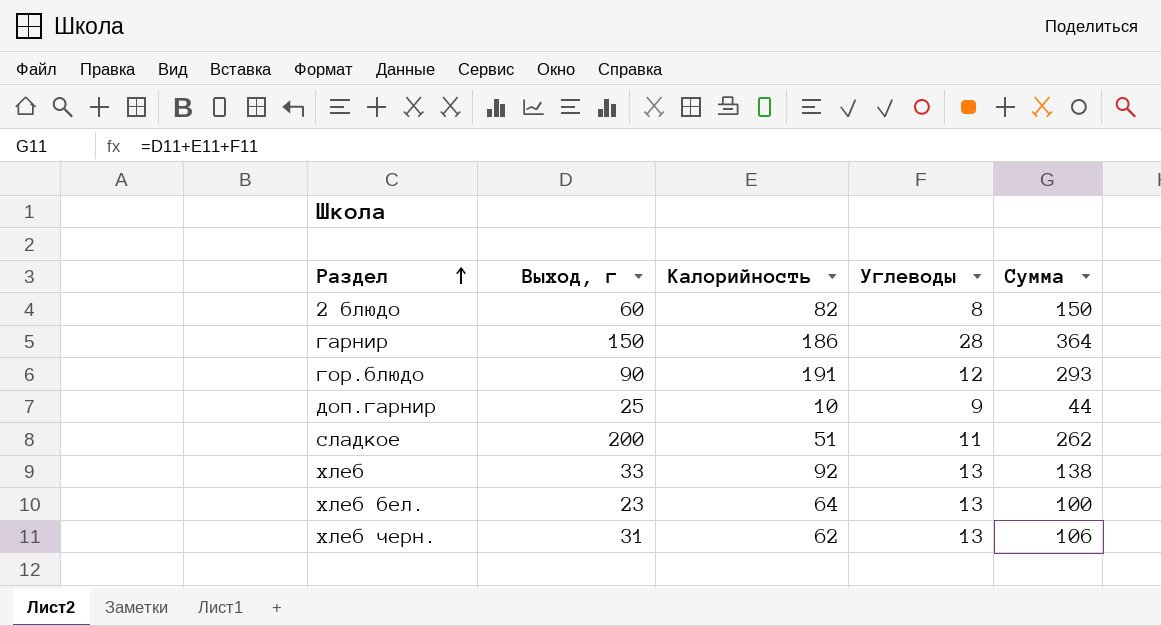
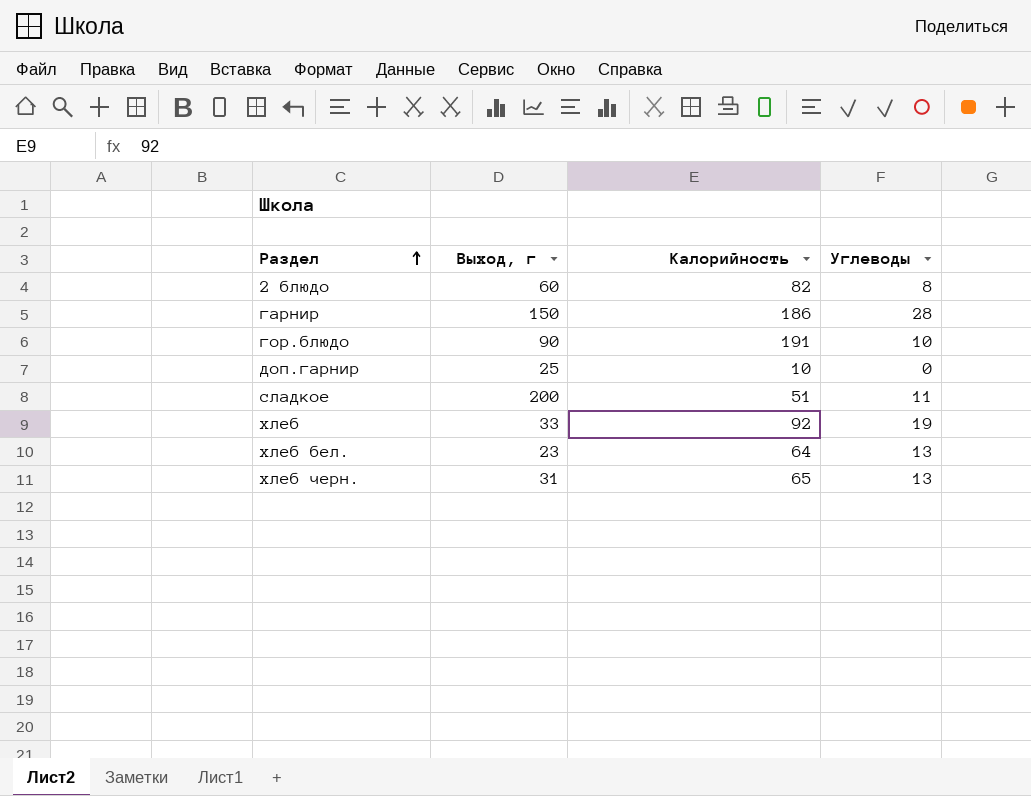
column Сумма | formula: [Выход, г] + [Калорийность] + [Углеводы] -> none
гор.блюдо | Углеводы: 12 -> 10
доп.гарнир | Углеводы: 9 -> 0
хлеб | Углеводы: 13 -> 19
хлеб черн. | Калорийность: 62 -> 65

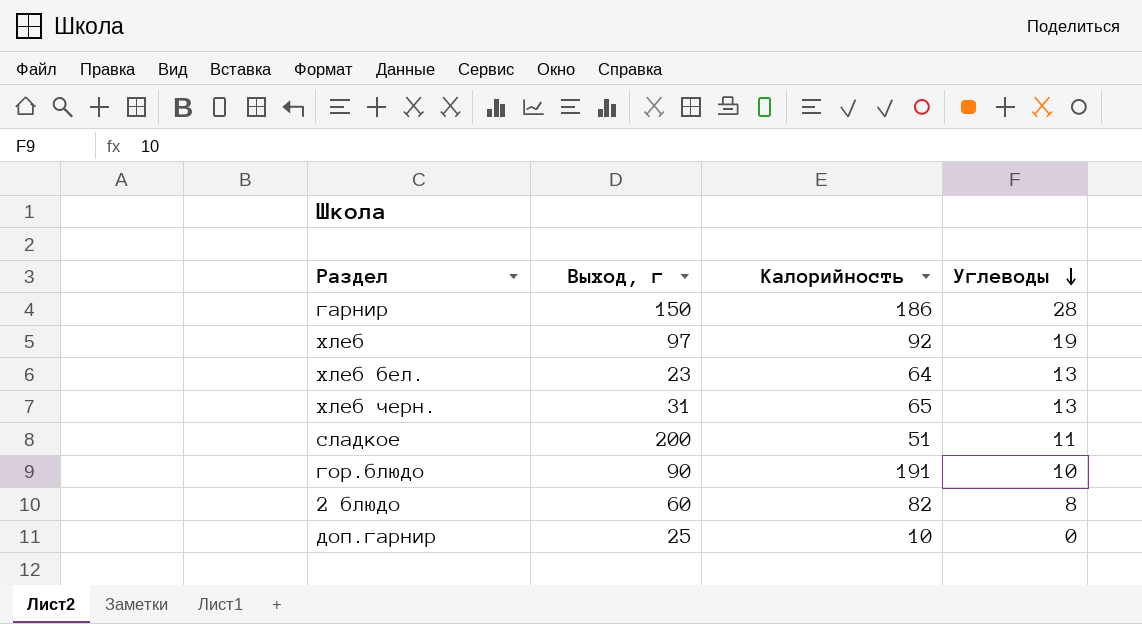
row order: Раздел ascending -> Углеводы descending
хлеб | Выход, г: 33 -> 97

